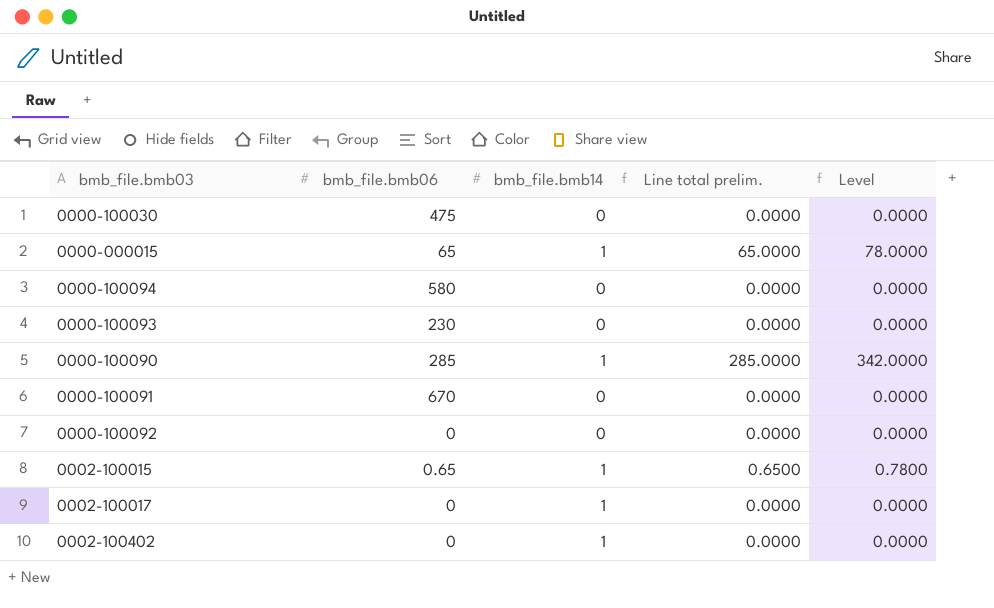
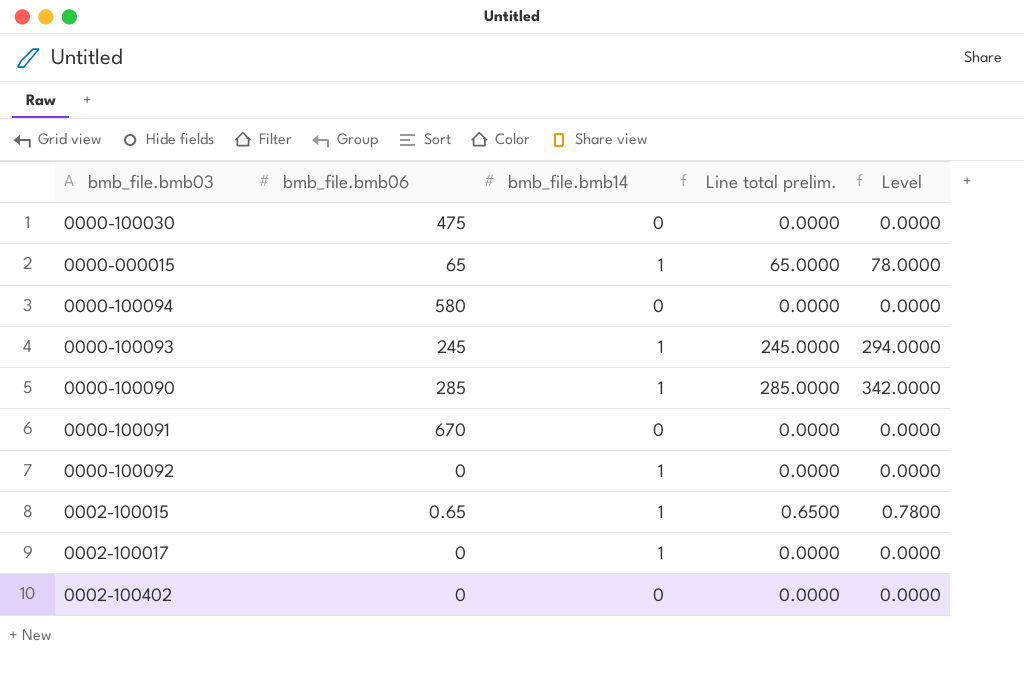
0000-100093 | bmb_file.bmb06: 230 -> 245
0000-100093 | bmb_file.bmb14: 0 -> 1
0000-100093 | Line total prelim.: 0.0000 -> 245.0000
0000-100093 | Level: 0.0000 -> 294.0000
0000-100092 | bmb_file.bmb14: 0 -> 1
0002-100402 | bmb_file.bmb14: 1 -> 0

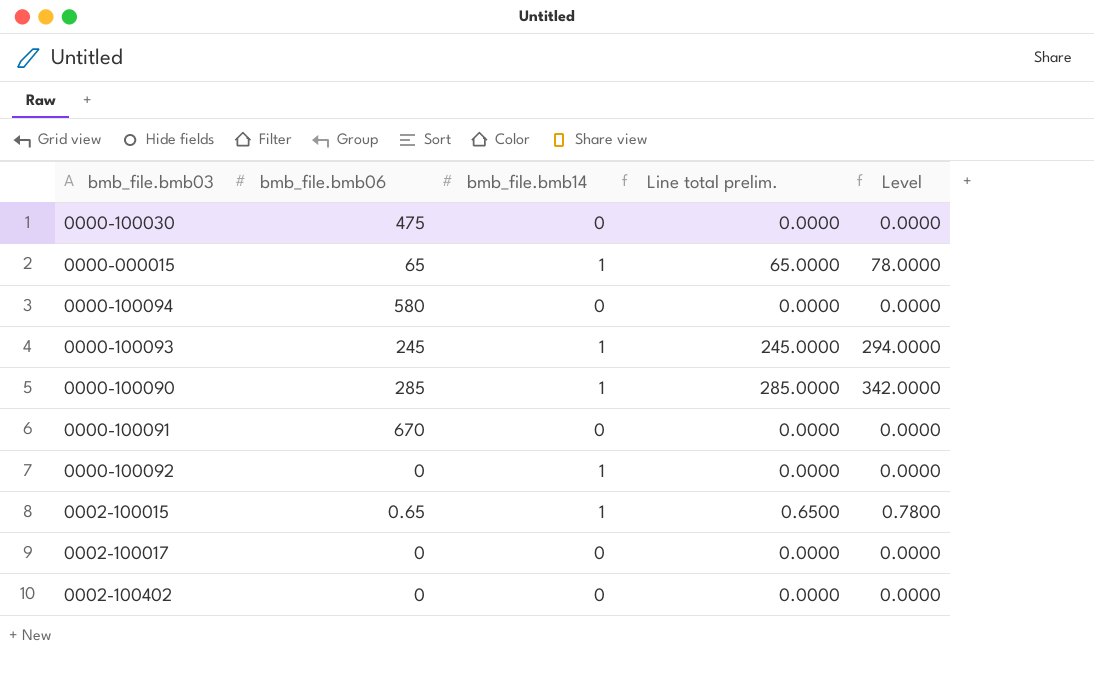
0002-100017 | bmb_file.bmb14: 1 -> 0

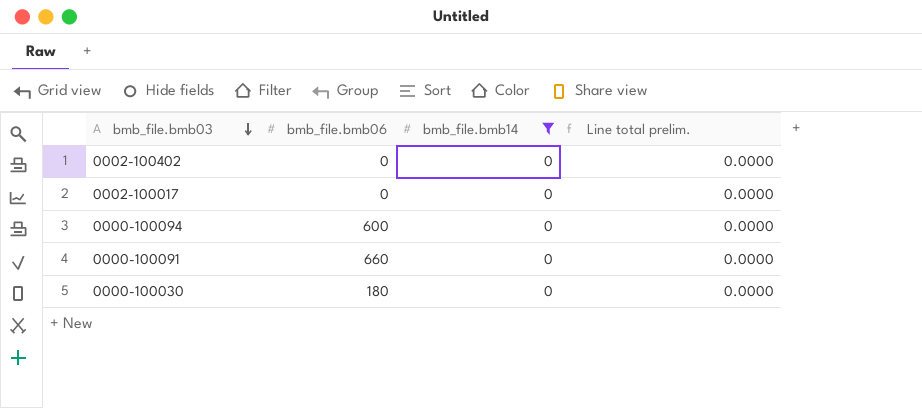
filter: none -> bmb_file.bmb14 = 0
row order: none -> bmb_file.bmb03 descending
column Level | formula: [Line total prelim.] * 1.2 -> none
0000-100094 | bmb_file.bmb06: 580 -> 600
0000-100091 | bmb_file.bmb06: 670 -> 660
0000-100030 | bmb_file.bmb06: 475 -> 180

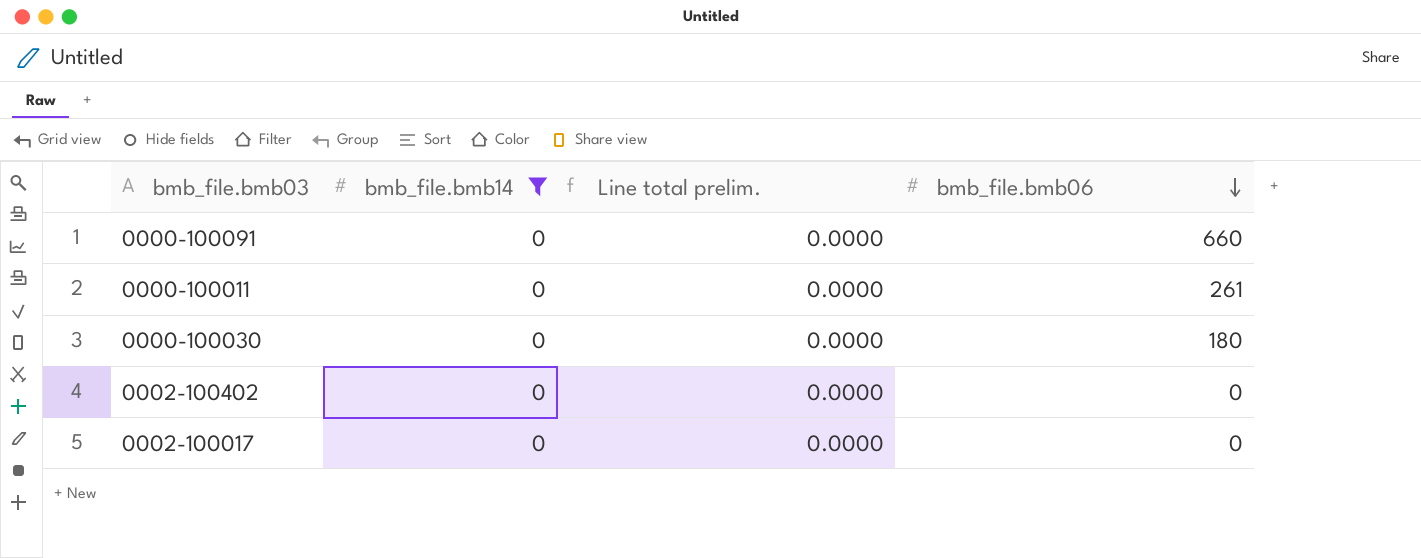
row order: bmb_file.bmb03 descending -> bmb_file.bmb06 descending
column bmb_file.bmb06 | position: 2 -> 4
row 0000-100094: 600 | 0 | 0.0000 -> none
row 0000-100011: none -> 0 | 0.0000 | 261

